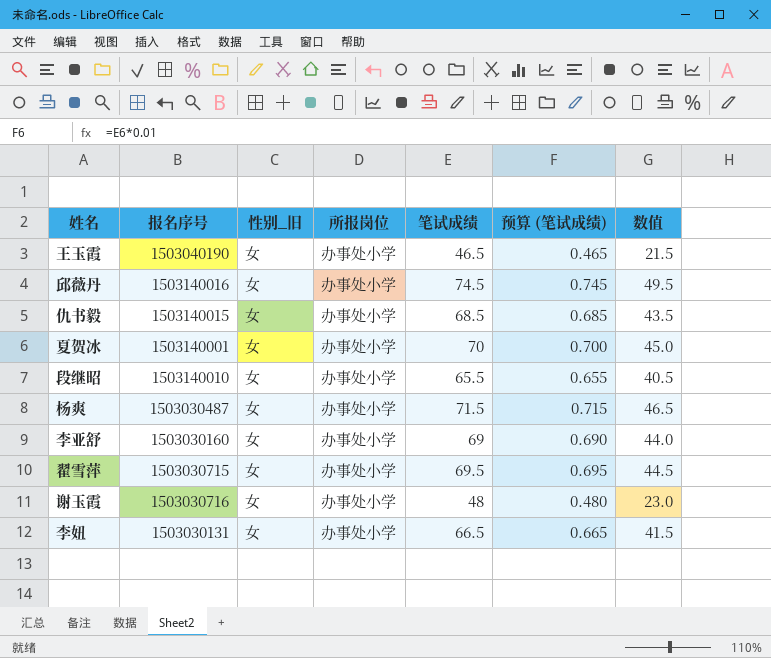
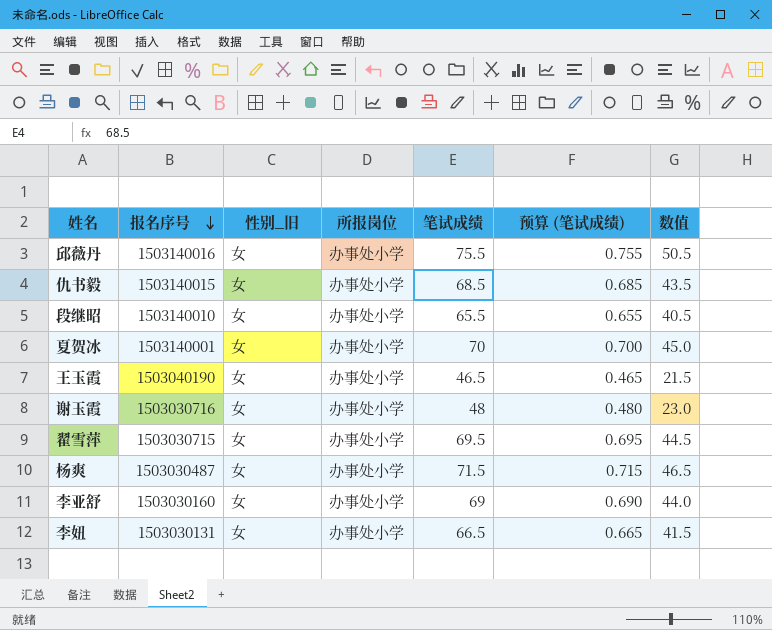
row order: none -> 报名序号 descending
邱薇丹 | 笔试成绩: 74.5 -> 75.5
邱薇丹 | 预算 (笔试成绩): 0.745 -> 0.755
邱薇丹 | 数值: 49.5 -> 50.5

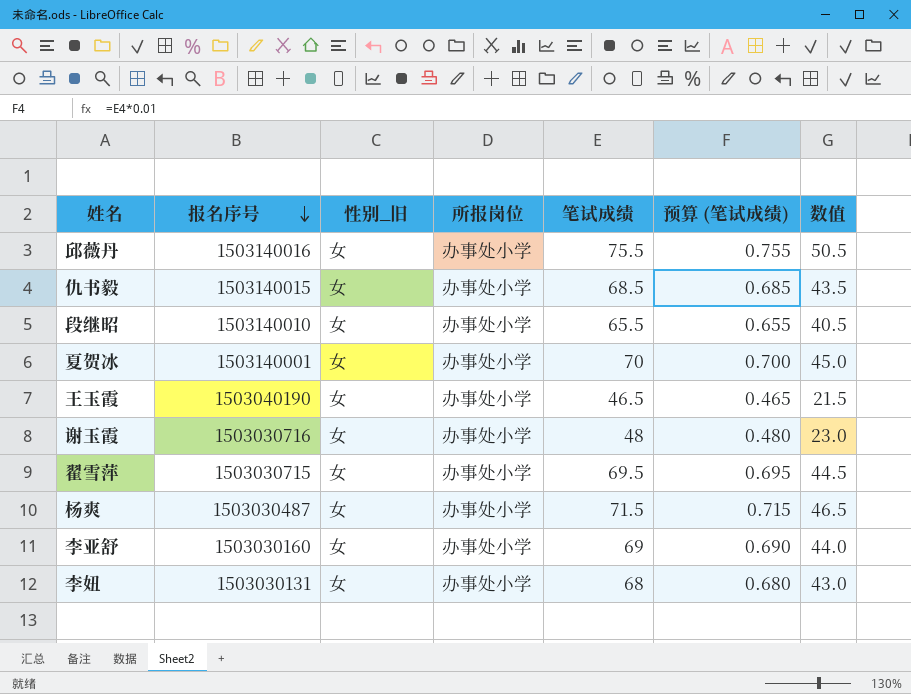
李妞 | 笔试成绩: 66.5 -> 68
李妞 | 预算 (笔试成绩): 0.665 -> 0.680
李妞 | 数值: 41.5 -> 43.0

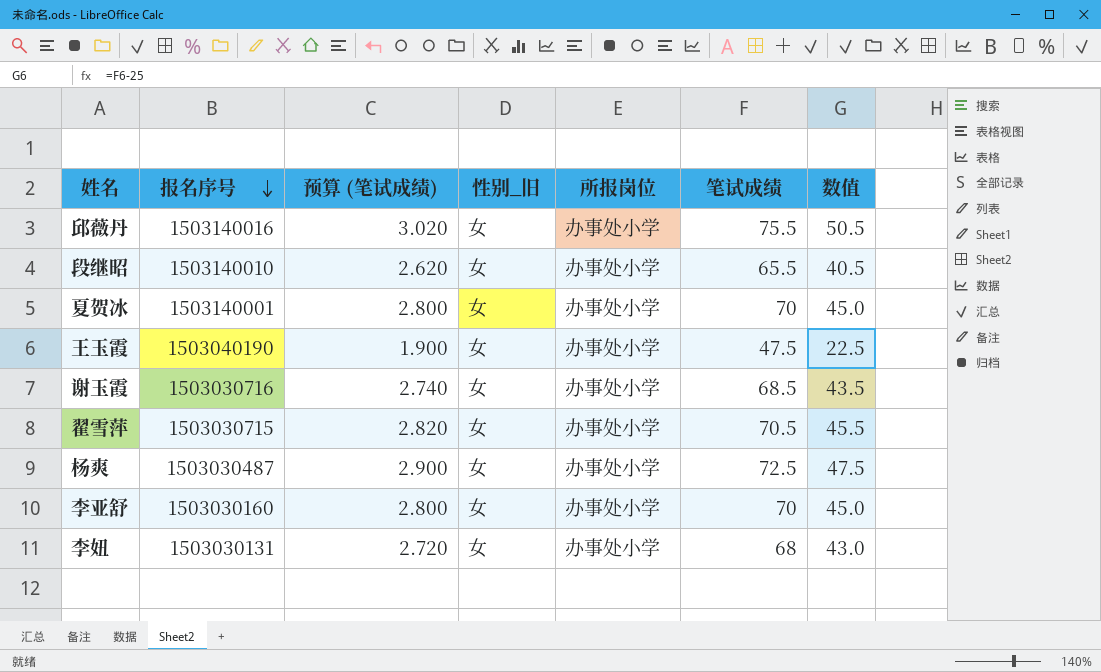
column 预算 (笔试成绩) | formula: [笔试成绩] * 0.01 -> [笔试成绩] * 0.04
column 预算 (笔试成绩) | position: 6 -> 3
row 仇书毅: 1503140015 | 女 | 办事处小学 | 68.5 | 0.685 | 43.5 -> none
王玉霞 | 笔试成绩: 46.5 -> 47.5
王玉霞 | 数值: 21.5 -> 22.5
谢玉霞 | 笔试成绩: 48 -> 68.5
谢玉霞 | 数值: 23.0 -> 43.5
翟雪萍 | 笔试成绩: 69.5 -> 70.5
翟雪萍 | 数值: 44.5 -> 45.5
杨爽 | 笔试成绩: 71.5 -> 72.5
杨爽 | 数值: 46.5 -> 47.5
李亚舒 | 笔试成绩: 69 -> 70
李亚舒 | 数值: 44.0 -> 45.0

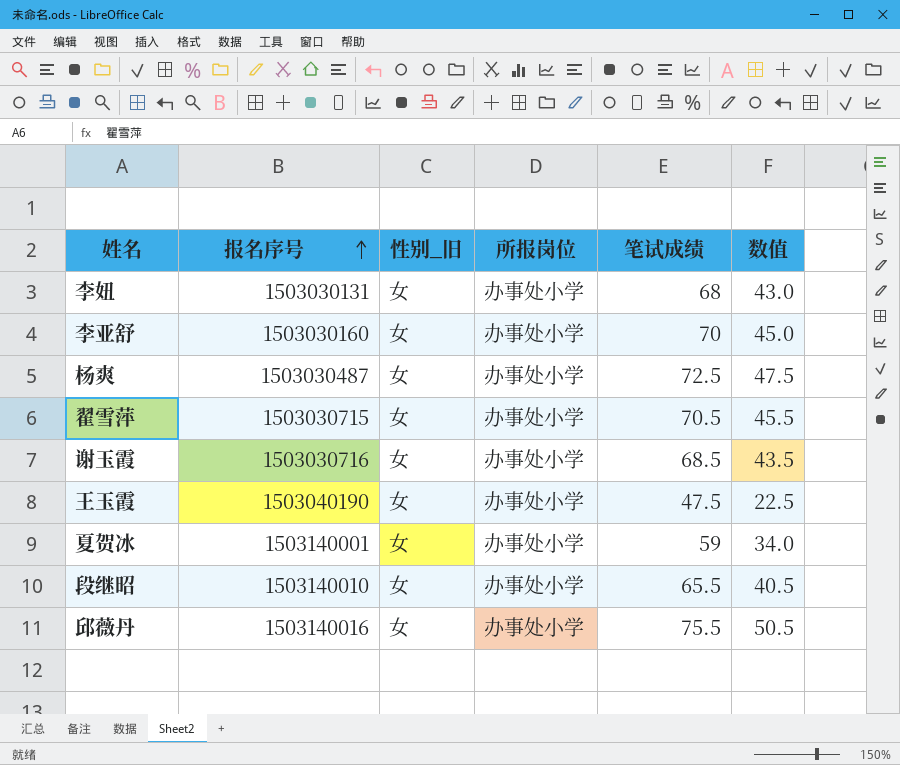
row order: 报名序号 descending -> 报名序号 ascending
column 预算 (笔试成绩) | formula: [笔试成绩] * 0.04 -> none
夏贺冰 | 笔试成绩: 70 -> 59
夏贺冰 | 数值: 45.0 -> 34.0

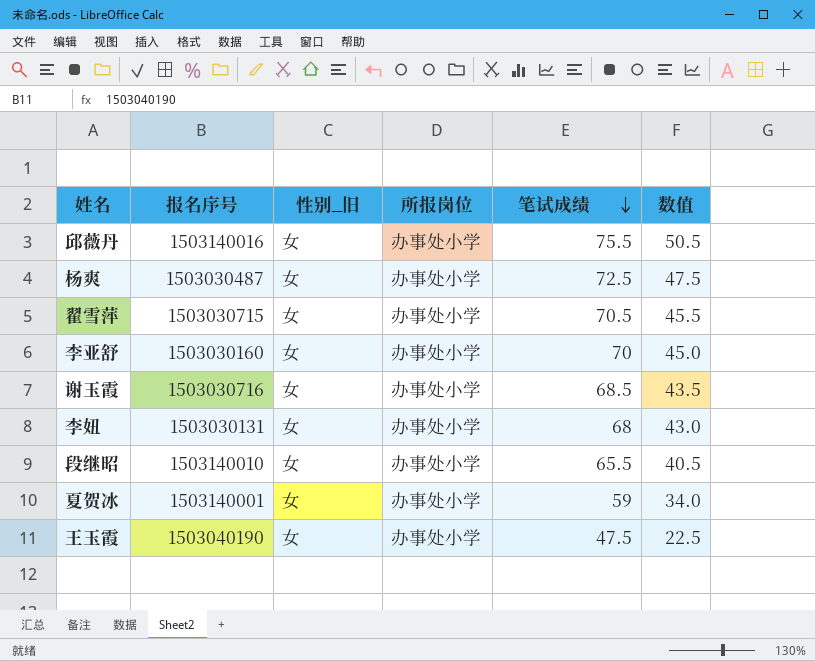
row order: 报名序号 ascending -> 笔试成绩 descending

